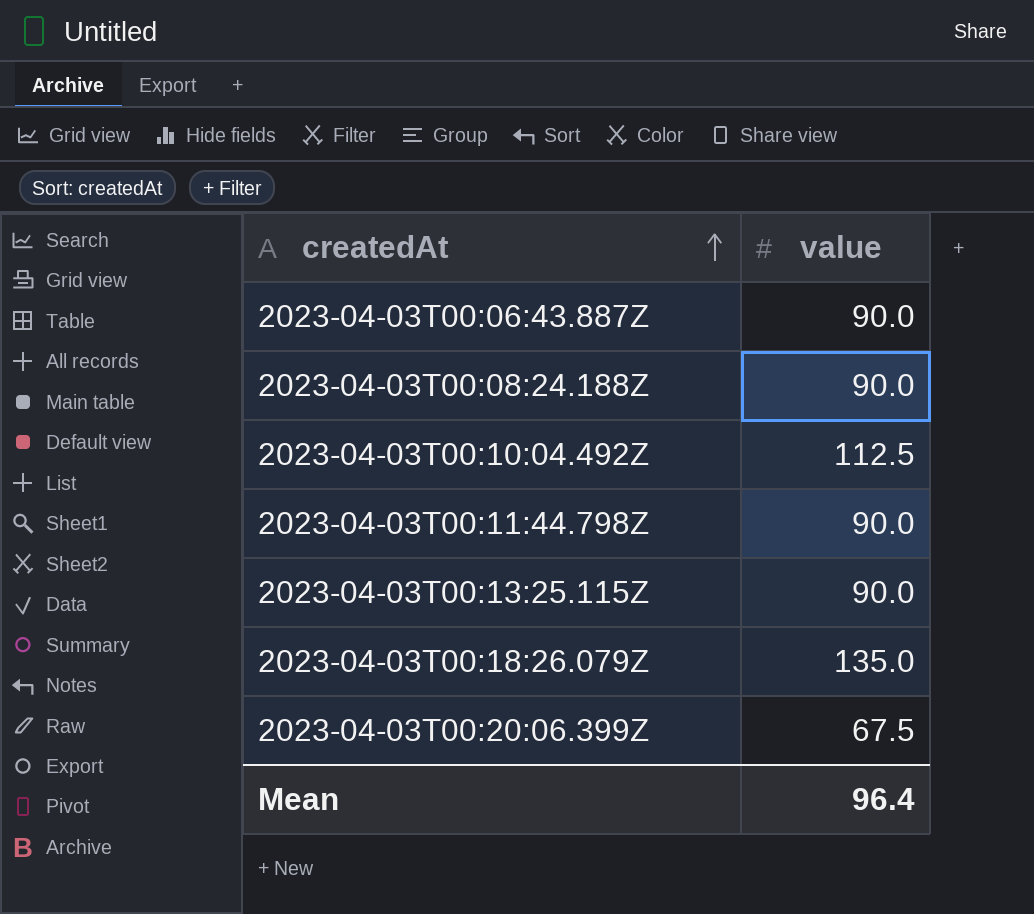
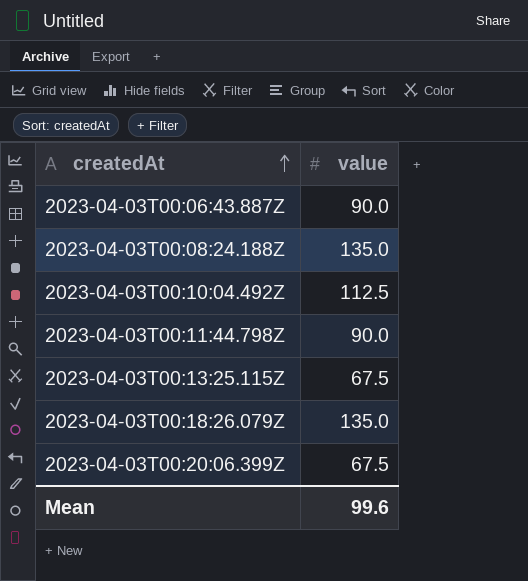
2023-04-03T00:08:24.188Z | value: 90.0 -> 135.0
2023-04-03T00:13:25.115Z | value: 90.0 -> 67.5
Mean | value: 96.4 -> 99.6

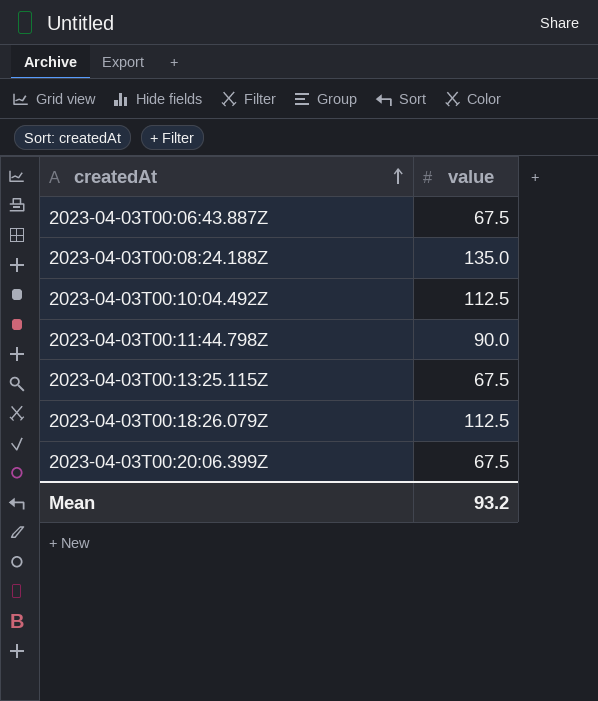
2023-04-03T00:06:43.887Z | value: 90.0 -> 67.5
2023-04-03T00:18:26.079Z | value: 135.0 -> 112.5
Mean | value: 99.6 -> 93.2

